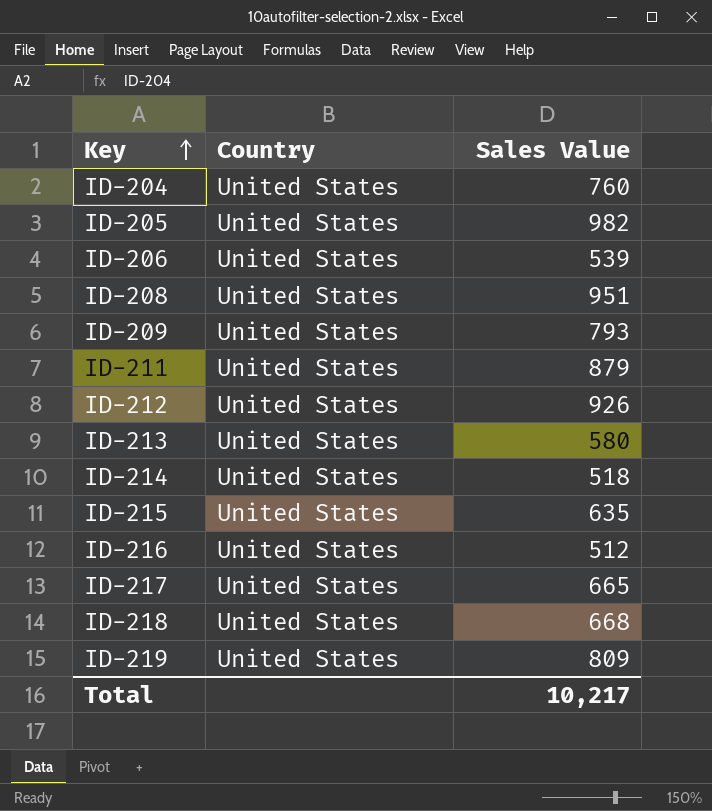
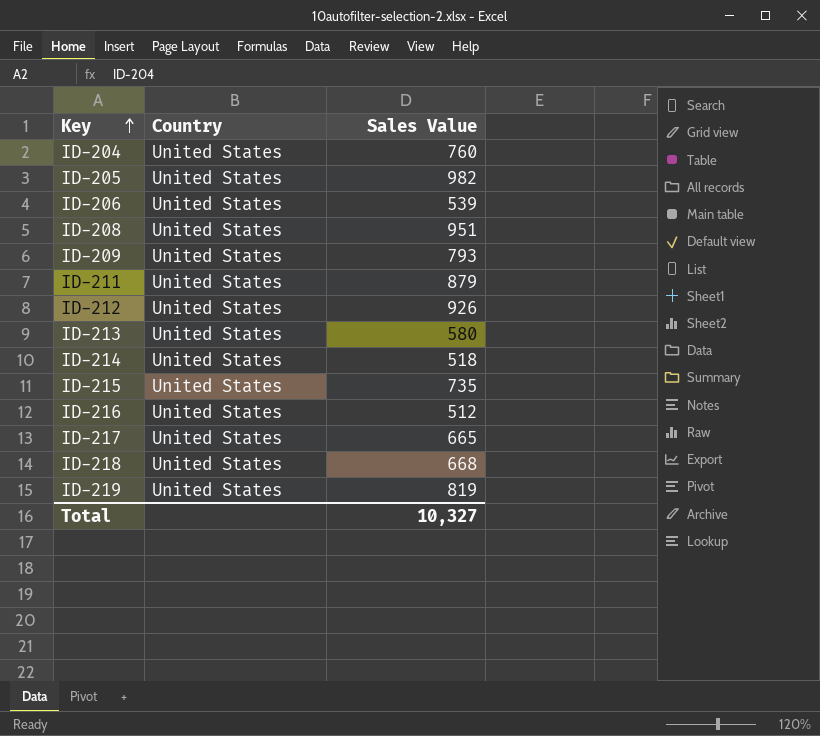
ID-215 | Sales Value: 635 -> 735
ID-219 | Sales Value: 809 -> 819
Total | Sales Value: 10,217 -> 10,327

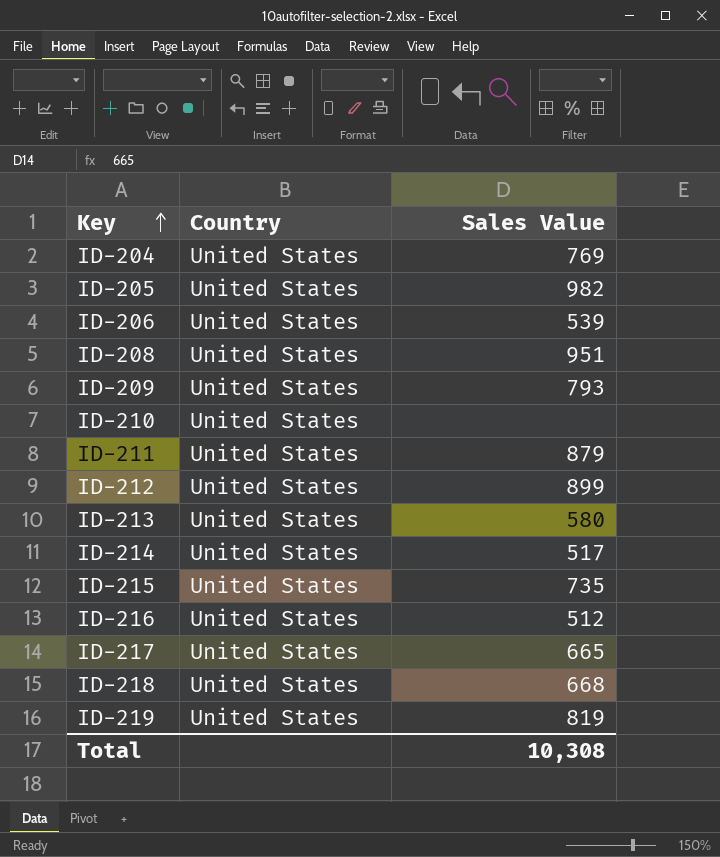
ID-204 | Sales Value: 760 -> 769
row ID-210: none -> United States | none
ID-212 | Sales Value: 926 -> 899
ID-214 | Sales Value: 518 -> 517
Total | Sales Value: 10,327 -> 10,308

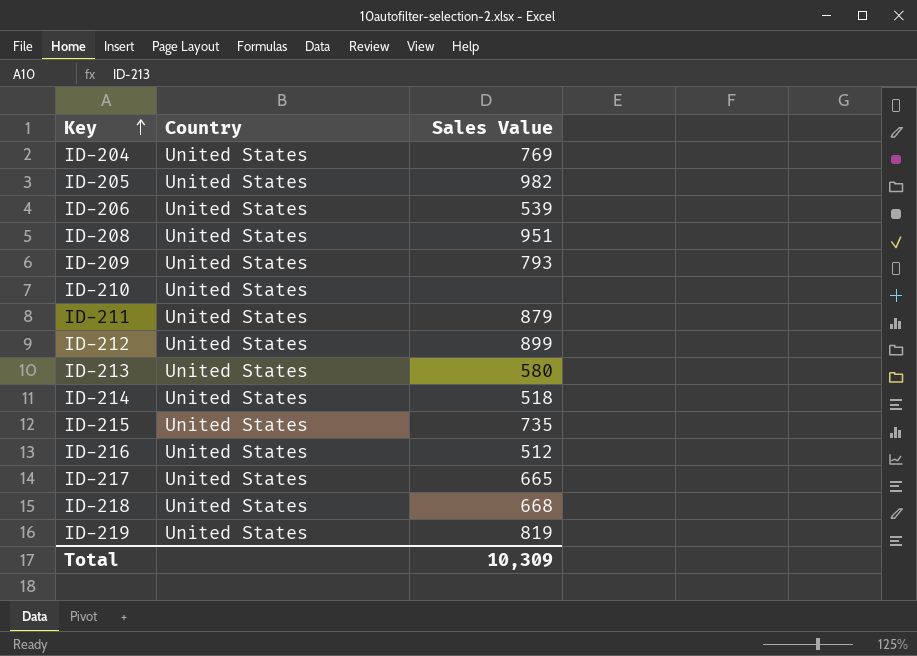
ID-214 | Sales Value: 517 -> 518
Total | Sales Value: 10,308 -> 10,309

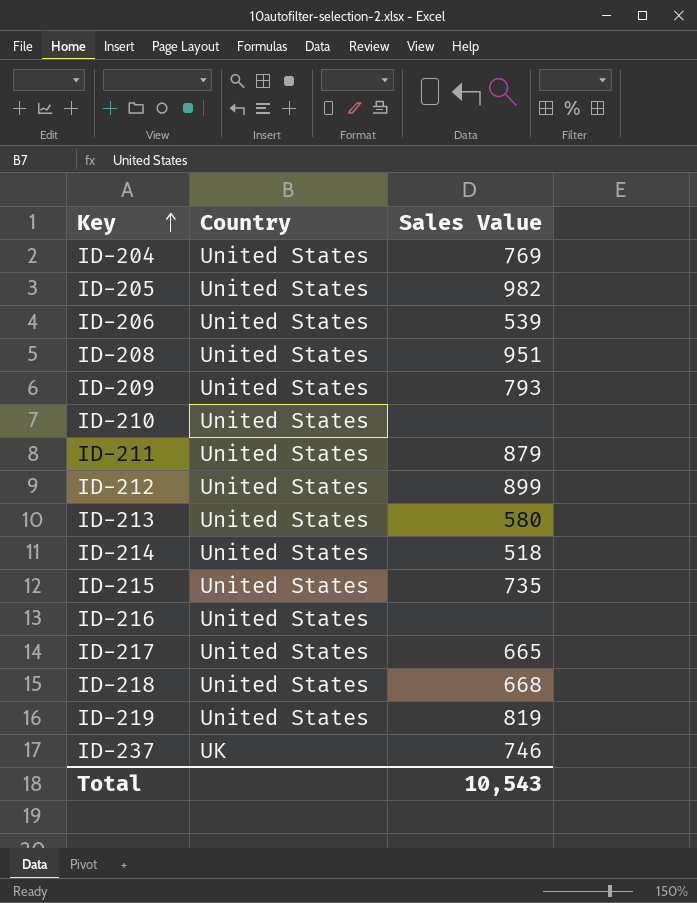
ID-216 | Sales Value: 512 -> none
row ID-237: none -> UK | 746
Total | Sales Value: 10,309 -> 10,543

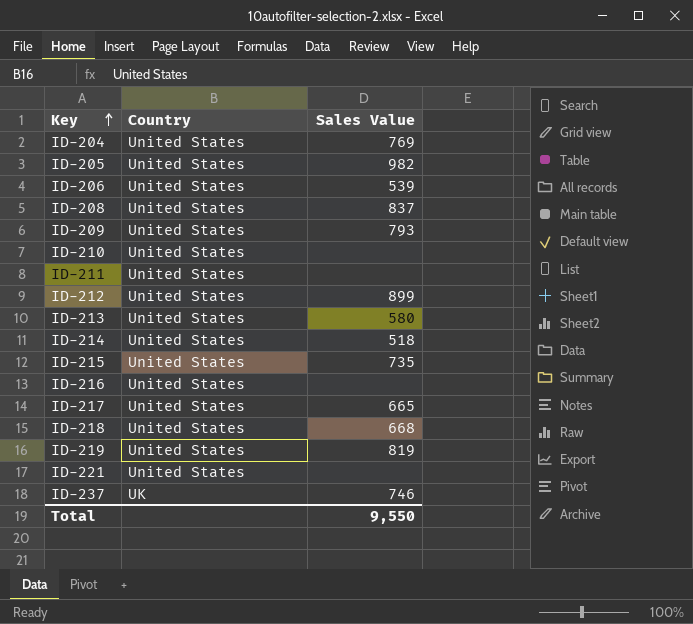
ID-208 | Sales Value: 951 -> 837
ID-211 | Sales Value: 879 -> none
row ID-221: none -> United States | none
Total | Sales Value: 10,543 -> 9,550

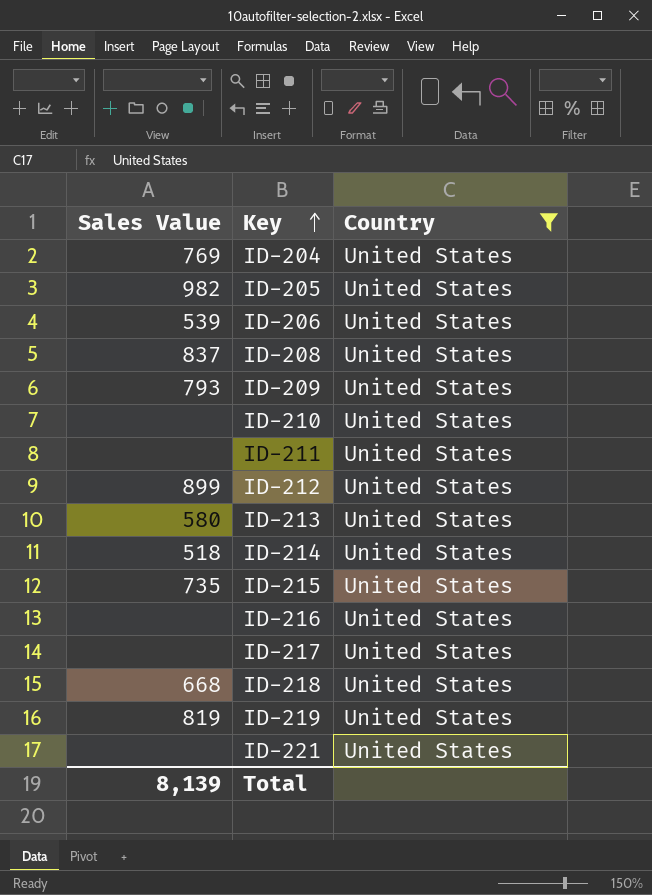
filter: none -> Country = United States
column Sales Value | position: 3 -> 1
ID-217 | Sales Value: 665 -> none
Total | Sales Value: 9,550 -> 8,139

